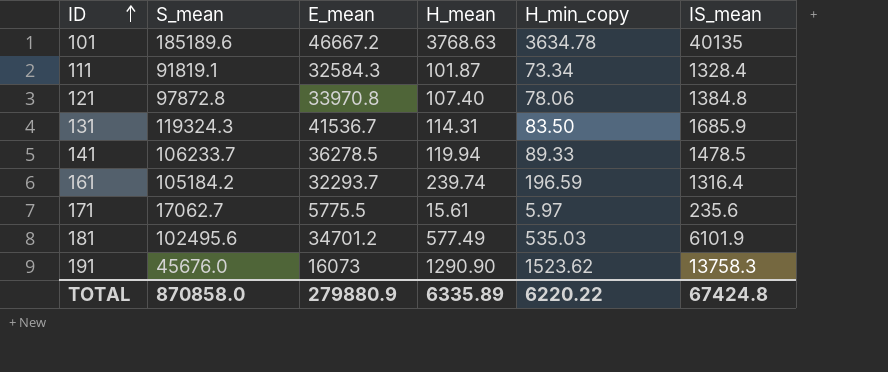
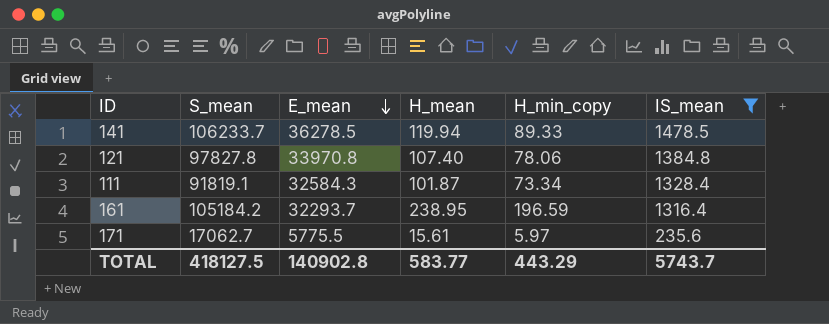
filter: none -> IS_mean <= 1478.5
row order: ID ascending -> E_mean descending
121 | S_mean: 97872.8 -> 97827.8
161 | H_mean: 239.74 -> 238.95
TOTAL | S_mean: 870858.0 -> 418127.5
TOTAL | E_mean: 279880.9 -> 140902.8
TOTAL | H_mean: 6335.89 -> 583.77
TOTAL | H_min_copy: 6220.22 -> 443.29
TOTAL | IS_mean: 67424.8 -> 5743.7

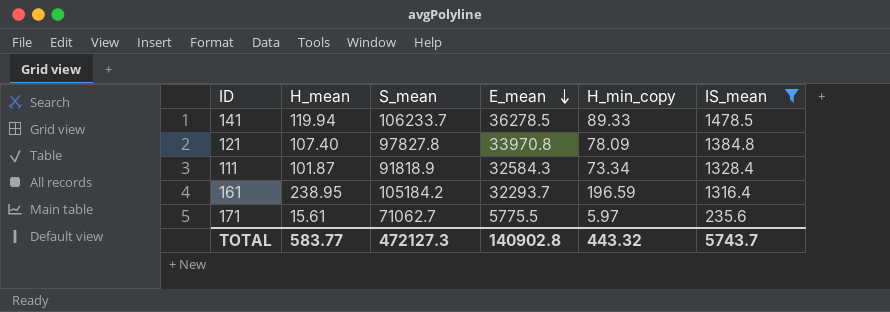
column H_mean | position: 4 -> 2
121 | H_min_copy: 78.06 -> 78.09
111 | S_mean: 91819.1 -> 91818.9
171 | S_mean: 17062.7 -> 71062.7
TOTAL | S_mean: 418127.5 -> 472127.3
TOTAL | H_min_copy: 443.29 -> 443.32

